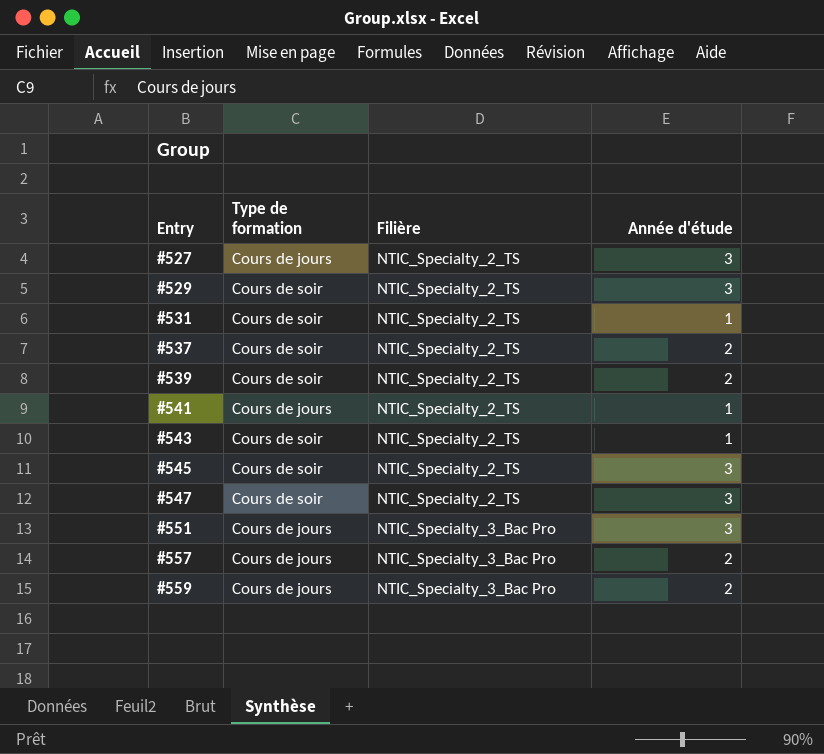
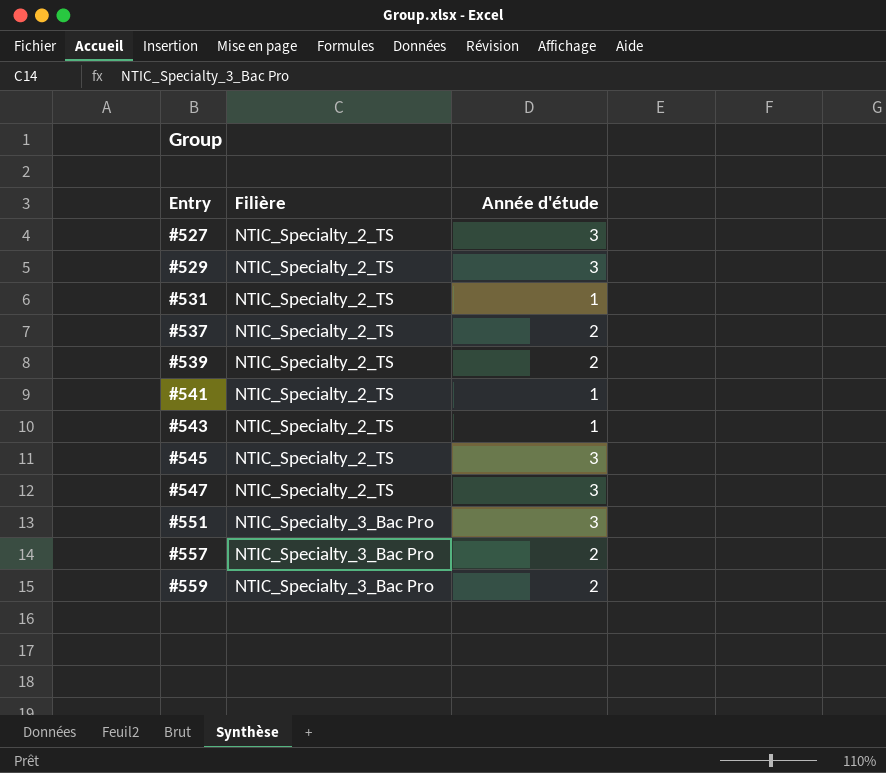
column Type de formation | position: 2 -> none

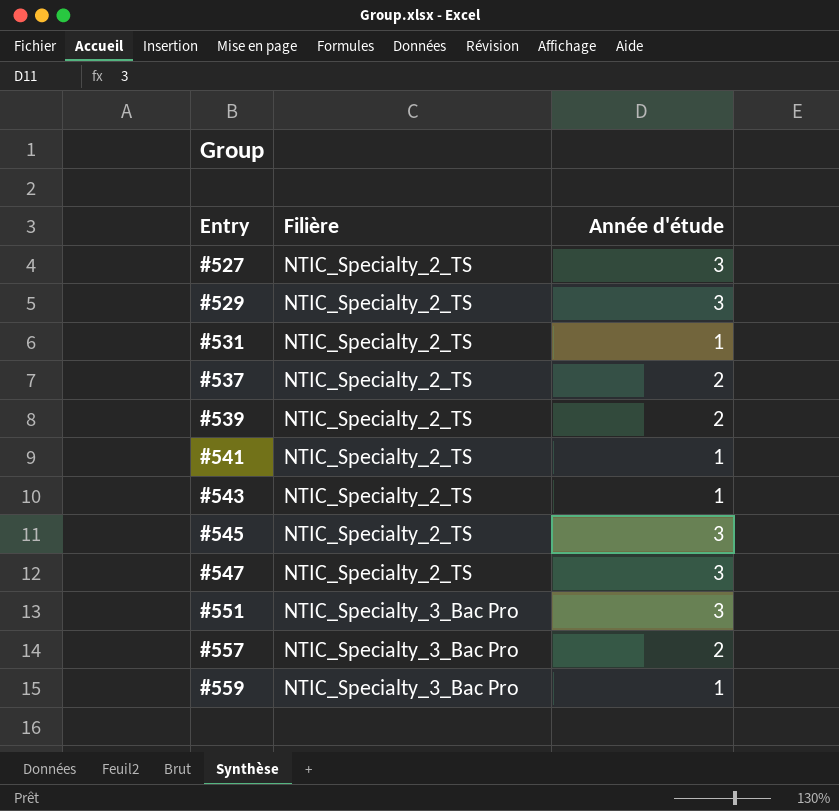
#559 | Année d'étude: 2 -> 1

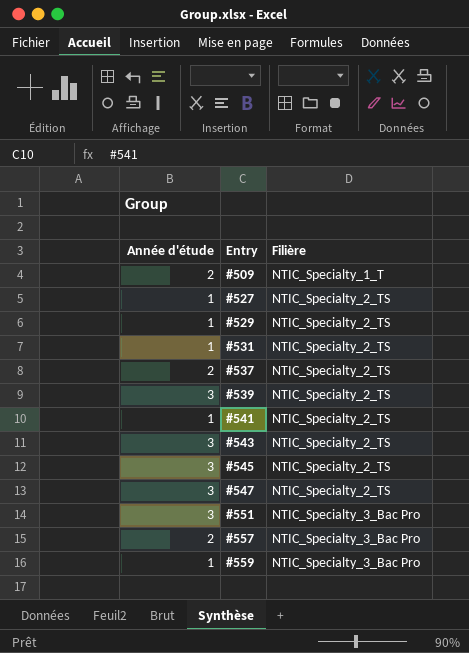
column Année d'étude | position: 3 -> 1
row #509: none -> 2 | NTIC_Specialty_1_T
#527 | Année d'étude: 3 -> 1
#529 | Année d'étude: 3 -> 1
#539 | Année d'étude: 2 -> 3
#543 | Année d'étude: 1 -> 3

